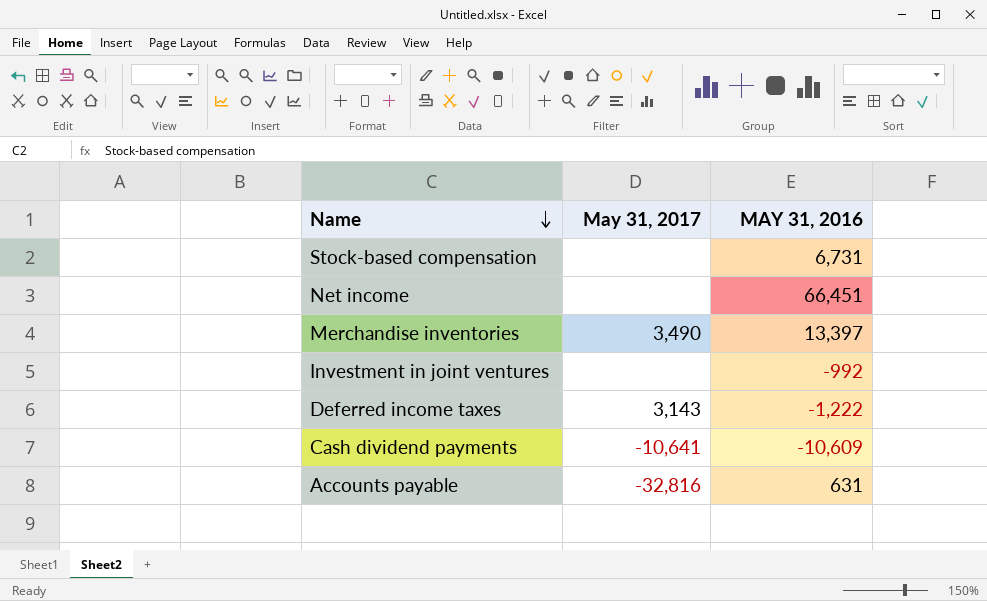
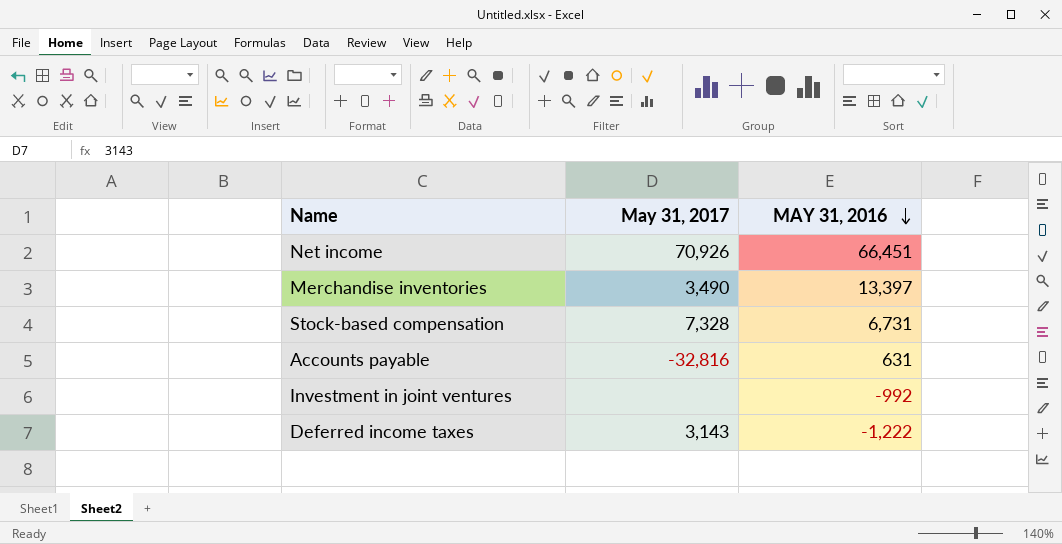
row order: Name descending -> MAY 31, 2016 descending
row Cash dividend payments: -10,641 | -10,609 -> none
Net income | May 31, 2017: none -> 70,926
Stock-based compensation | May 31, 2017: none -> 7,328

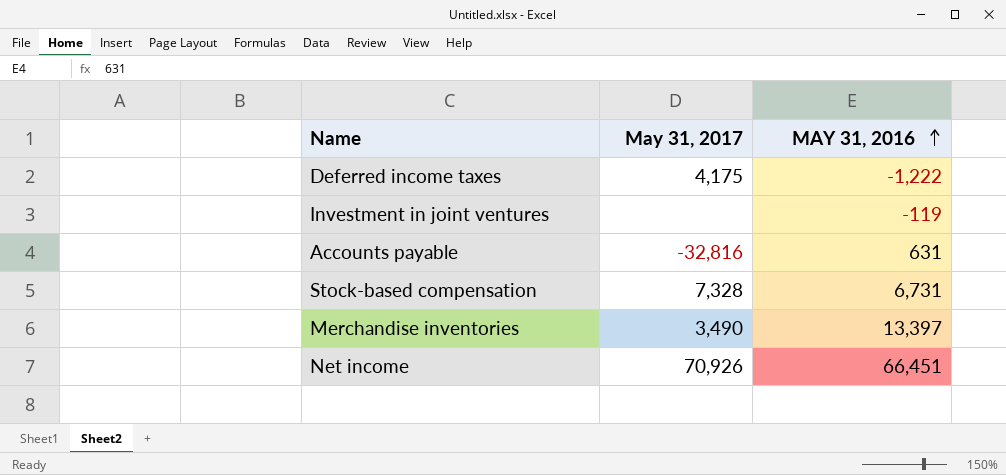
row order: MAY 31, 2016 descending -> MAY 31, 2016 ascending
Deferred income taxes | May 31, 2017: 3,143 -> 4,175
Investment in joint ventures | MAY 31, 2016: -992 -> -119

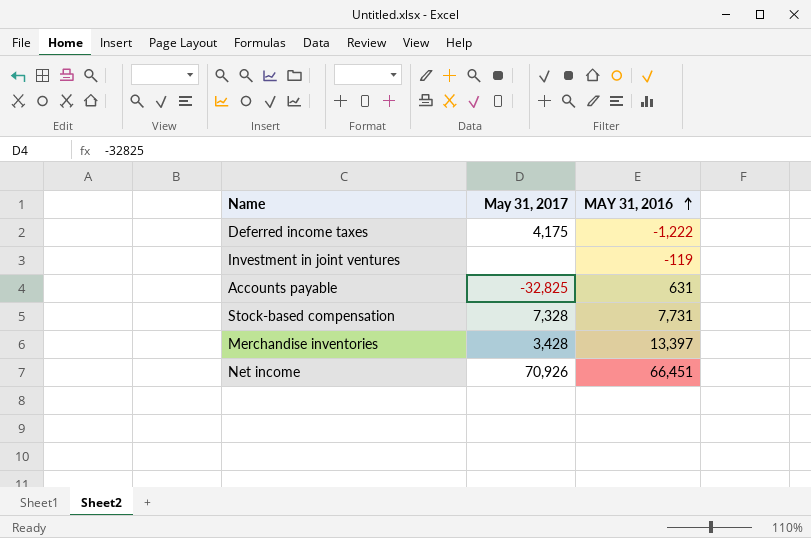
Accounts payable | May 31, 2017: -32,816 -> -32,825
Stock-based compensation | MAY 31, 2016: 6,731 -> 7,731
Merchandise inventories | May 31, 2017: 3,490 -> 3,428

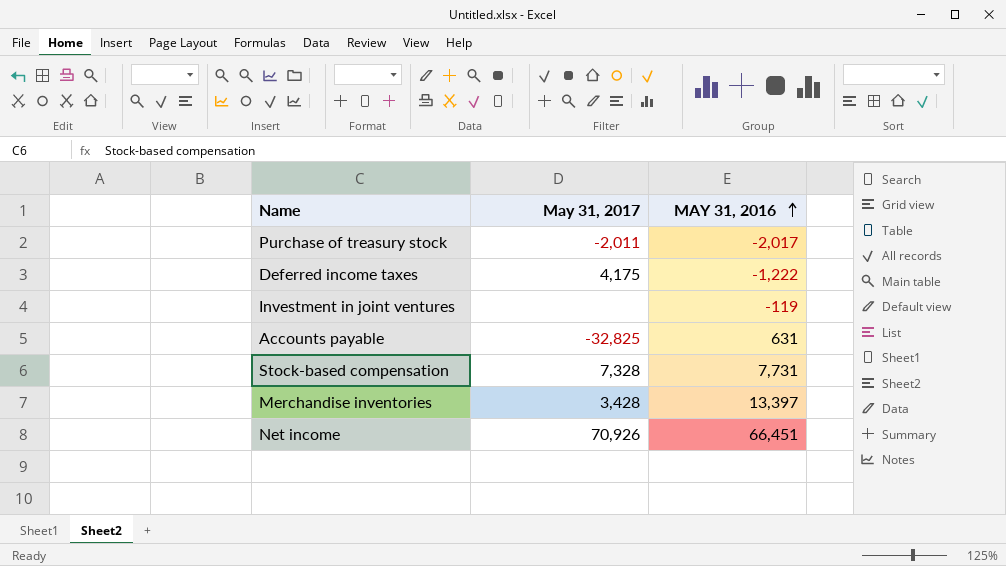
row Purchase of treasury stock: none -> -2,011 | -2,017

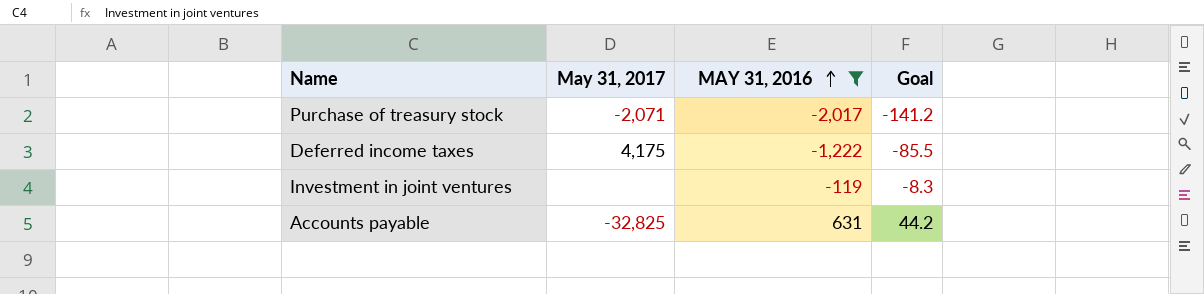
filter: none -> MAY 31, 2016 <= 631
column Goal | formula: none -> [MAY 31, 2016] * 0.07
Purchase of treasury stock | May 31, 2017: -2,011 -> -2,071

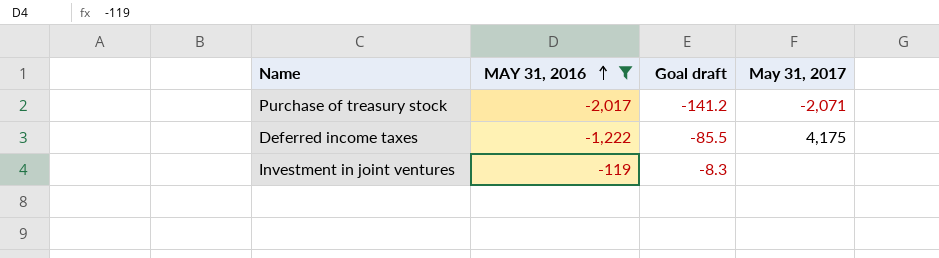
column name: Goal -> Goal draft
column May 31, 2017 | position: 2 -> 4
row Accounts payable: -32,825 | 631 | 44.2 -> none

